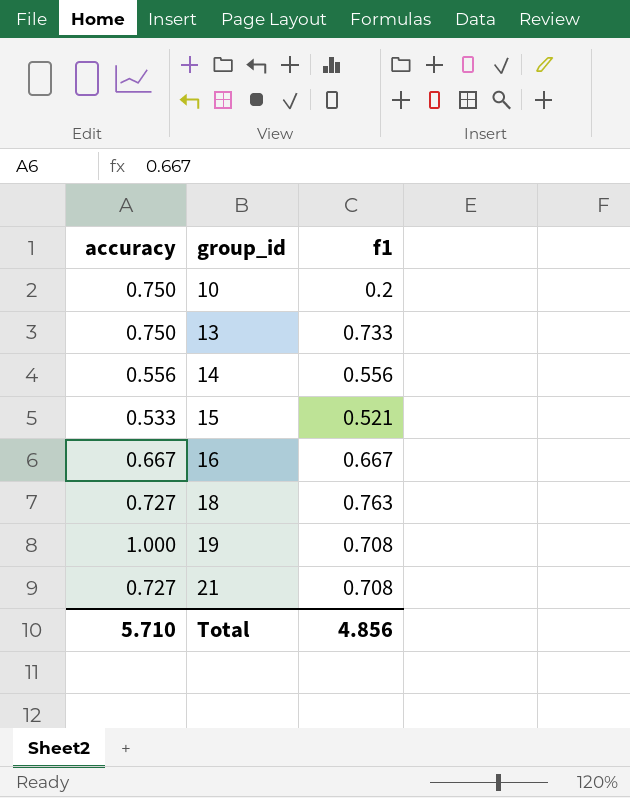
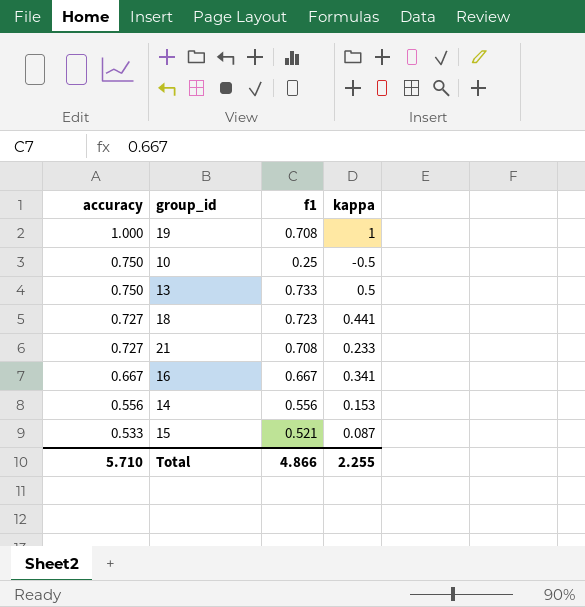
row order: group_id ascending -> accuracy descending
column kappa | position: none -> 4
10 | f1: 0.2 -> 0.25
18 | f1: 0.763 -> 0.723
Total | f1: 4.856 -> 4.866

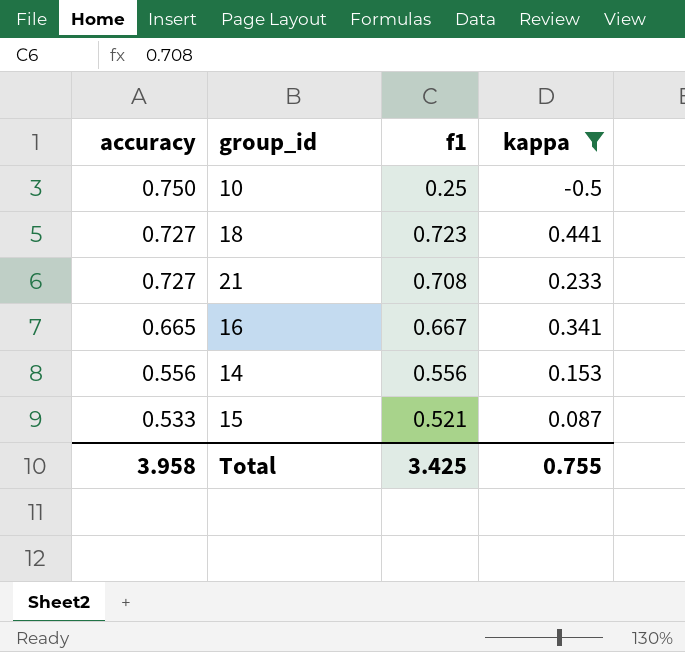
filter: none -> kappa <= 0.441
16 | accuracy: 0.667 -> 0.665
Total | accuracy: 5.710 -> 3.958
Total | f1: 4.866 -> 3.425
Total | kappa: 2.255 -> 0.755

